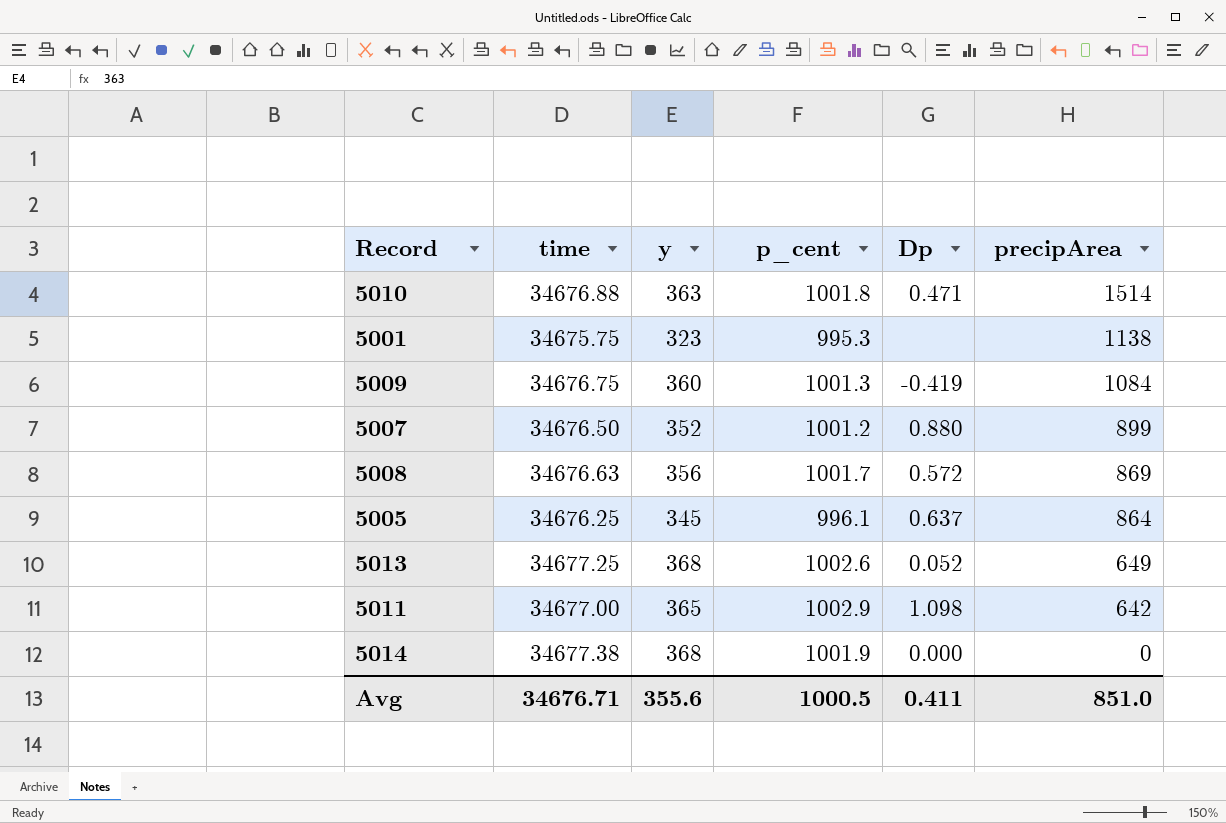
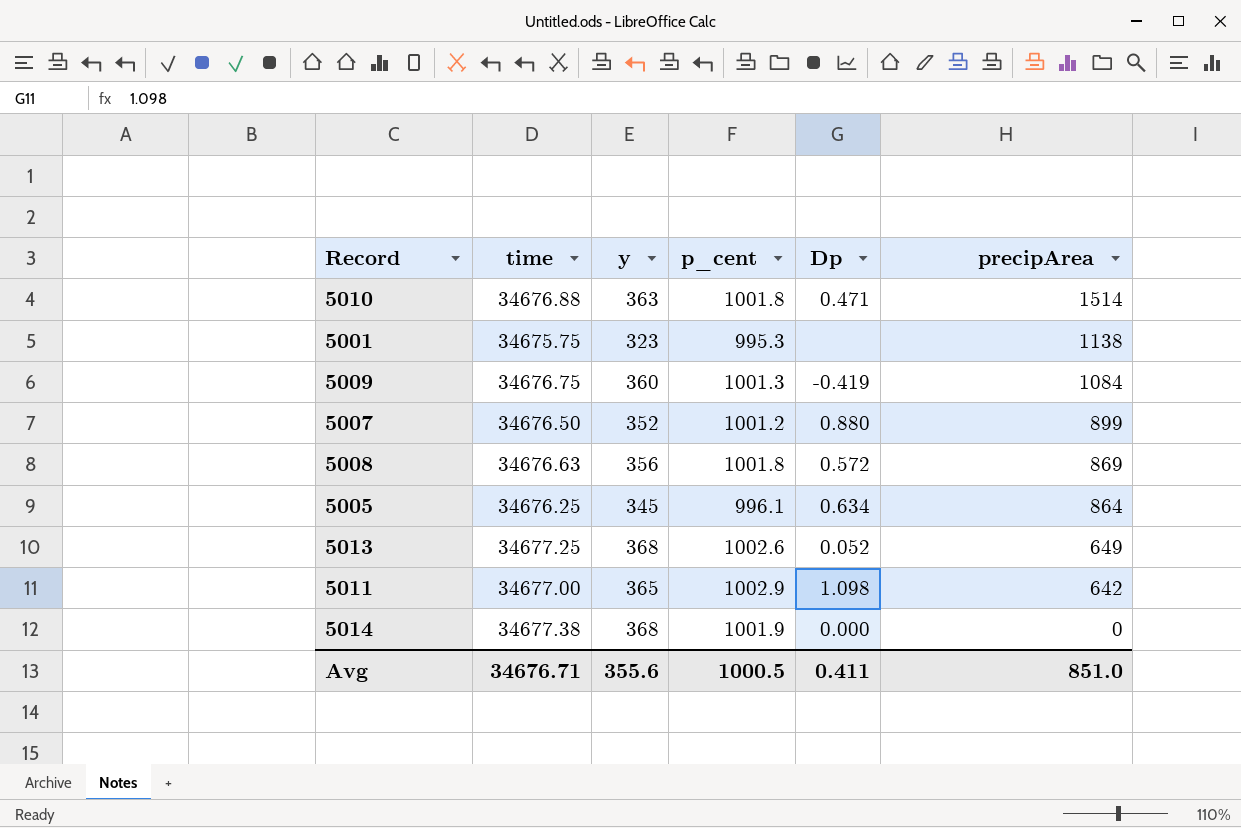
5008 | p_cent: 1001.7 -> 1001.8
5005 | Dp: 0.637 -> 0.634

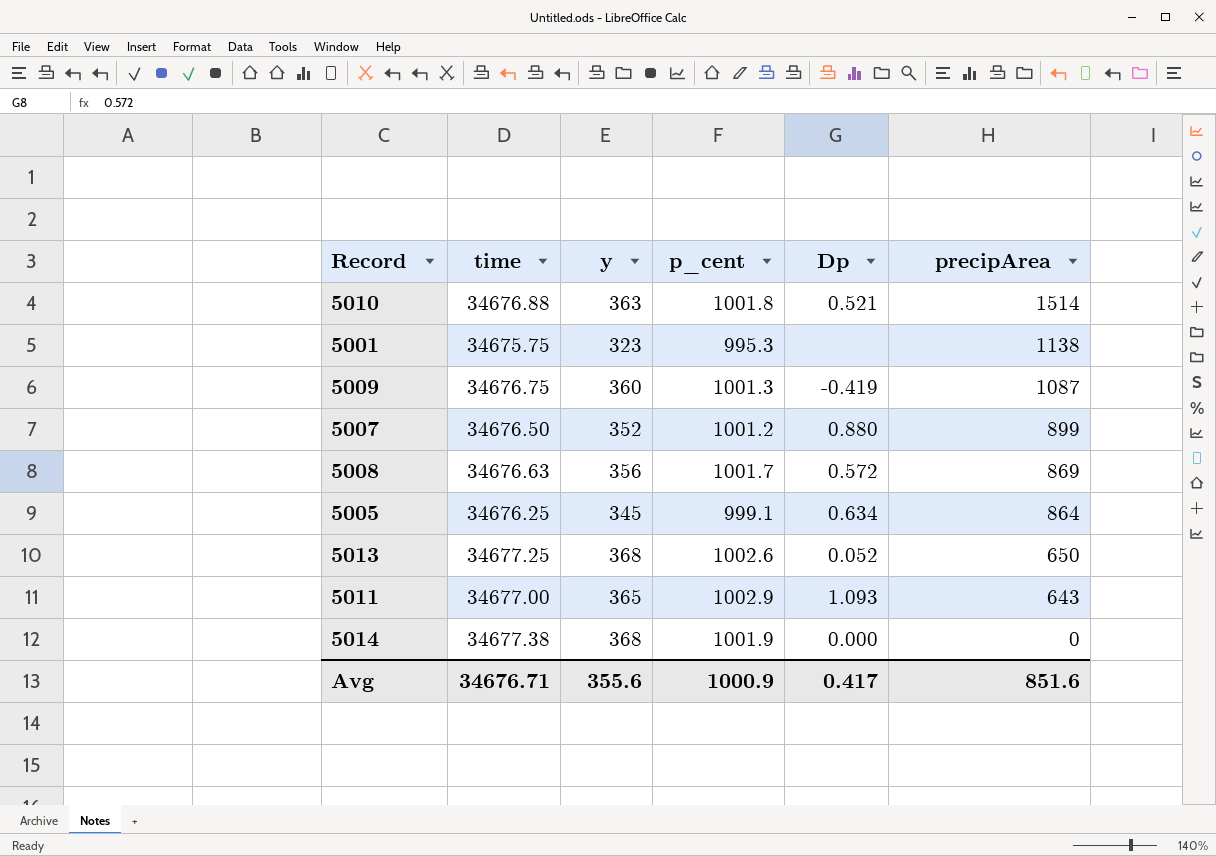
5010 | Dp: 0.471 -> 0.521
5009 | precipArea: 1084 -> 1087
5008 | p_cent: 1001.8 -> 1001.7
5005 | p_cent: 996.1 -> 999.1
5013 | precipArea: 649 -> 650
5011 | Dp: 1.098 -> 1.093
5011 | precipArea: 642 -> 643
Avg | p_cent: 1000.5 -> 1000.9
Avg | Dp: 0.411 -> 0.417
Avg | precipArea: 851.0 -> 851.6

